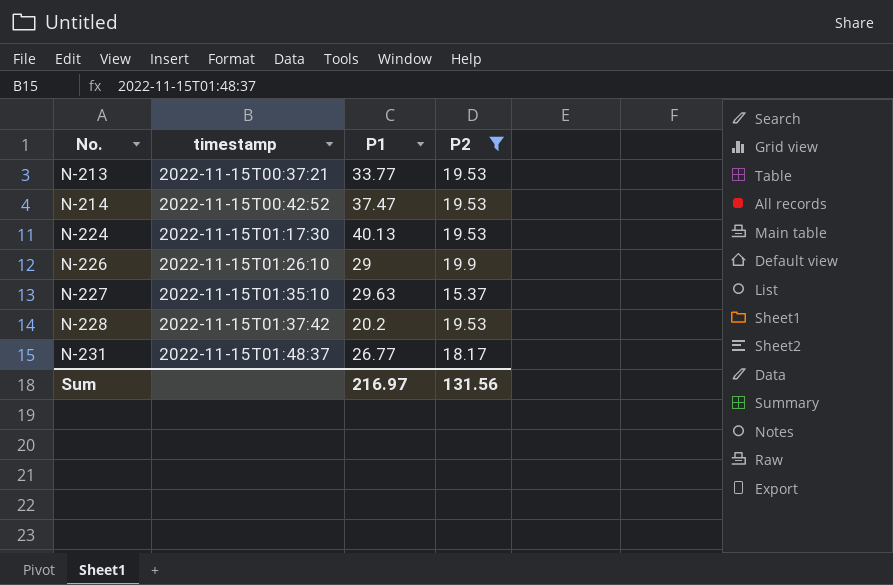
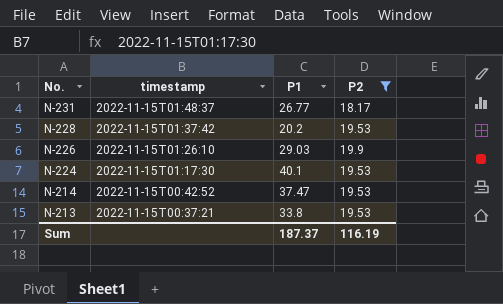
row order: No. ascending -> No. descending
row N-227: 2022-11-15T01:35:10 | 29.63 | 15.37 -> none
N-226 | P1: 29 -> 29.03
N-224 | P1: 40.13 -> 40.1
N-213 | P1: 33.77 -> 33.8
Sum | P1: 216.97 -> 187.37
Sum | P2: 131.56 -> 116.19

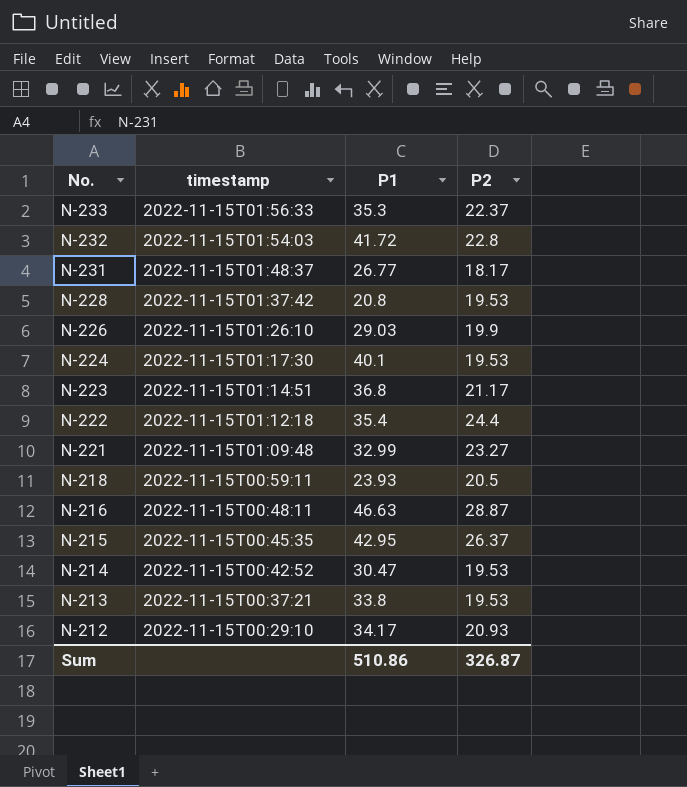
filter: P2 <= 19.9 -> none
N-228 | P1: 20.2 -> 20.8
N-214 | P1: 37.47 -> 30.47
Sum | P1: 187.37 -> 510.86
Sum | P2: 116.19 -> 326.87

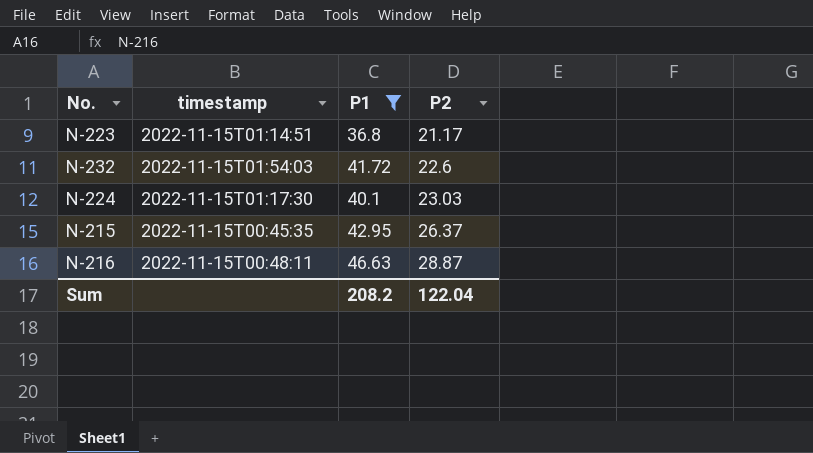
filter: none -> P1 >= 36.8
row order: No. descending -> P2 ascending
N-232 | P2: 22.8 -> 22.6
N-224 | P2: 19.53 -> 23.03
Sum | P1: 510.86 -> 208.2
Sum | P2: 326.87 -> 122.04

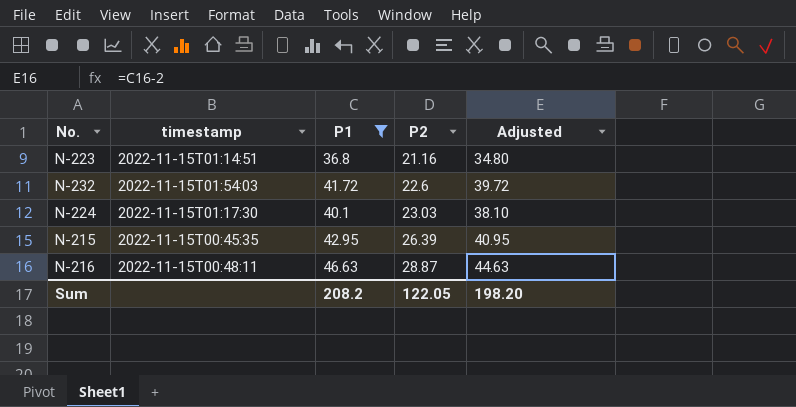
column Adjusted | formula: none -> [P1] - 2
N-223 | P2: 21.17 -> 21.16
N-215 | P2: 26.37 -> 26.39
Sum | P2: 122.04 -> 122.05

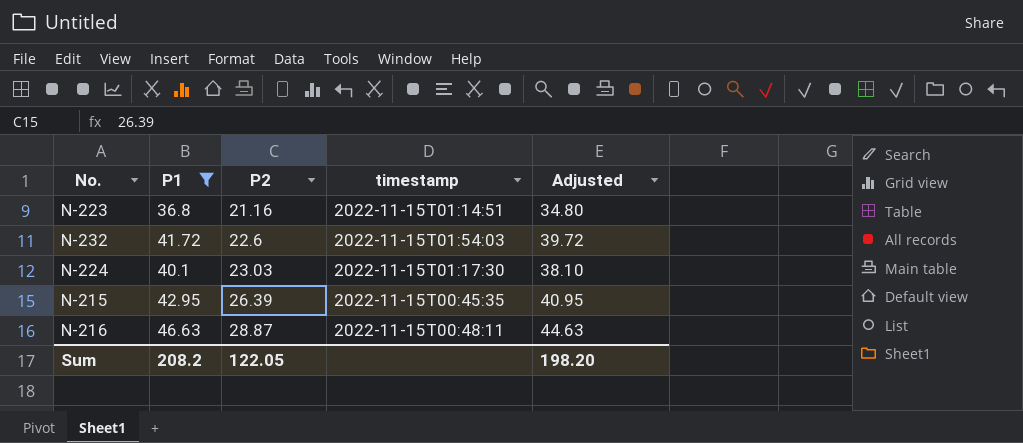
column timestamp | position: 2 -> 4

